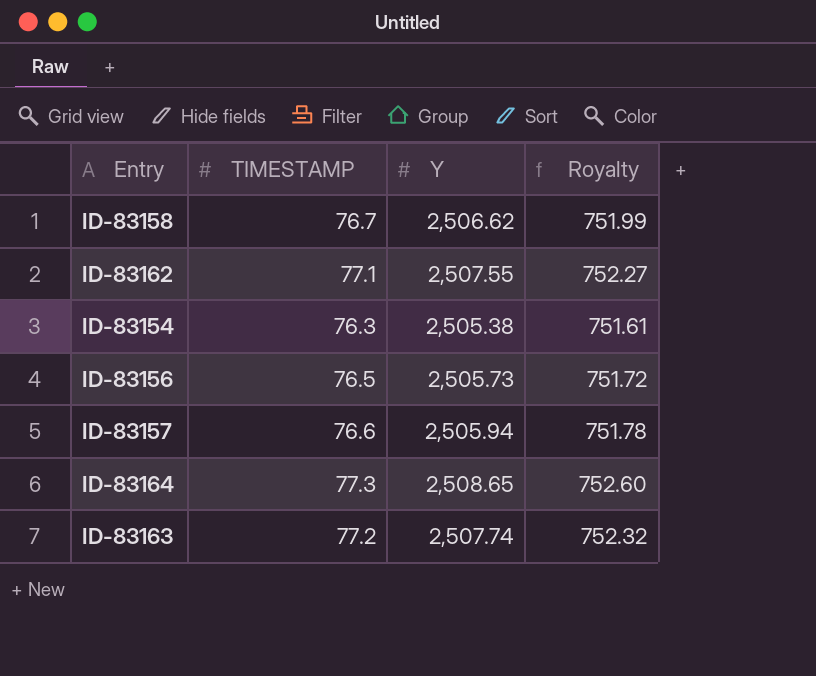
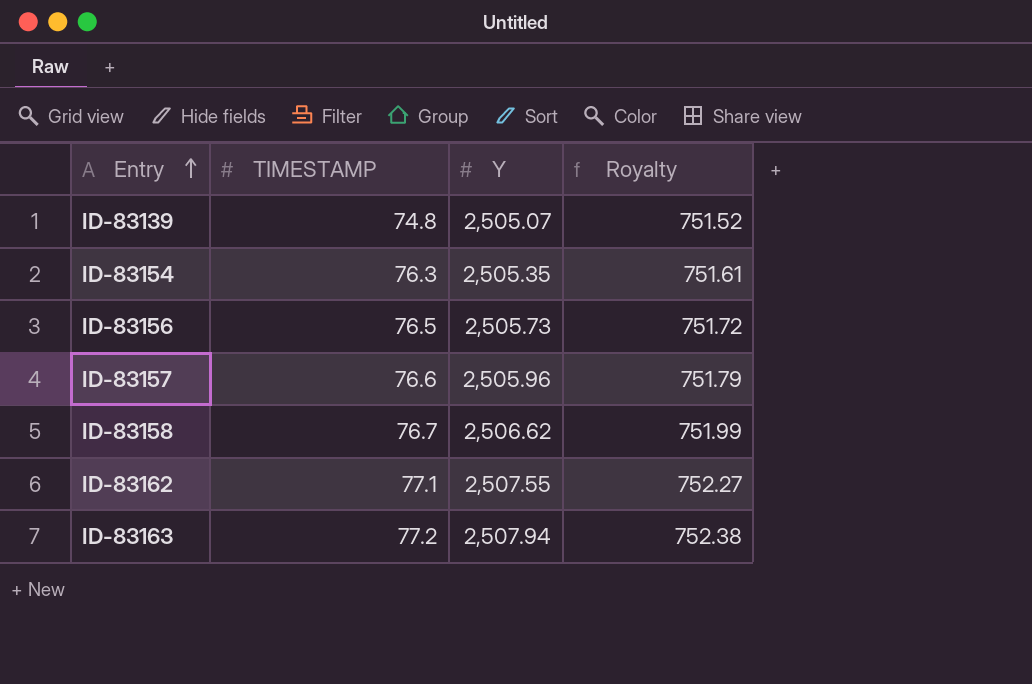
row order: none -> Entry ascending
row ID-83164: 77.3 | 2,508.65 | 752.60 -> none
row ID-83139: none -> 74.8 | 2,505.07 | 751.52
ID-83154 | Y: 2,505.38 -> 2,505.35
ID-83157 | Y: 2,505.94 -> 2,505.96
ID-83157 | Royalty: 751.78 -> 751.79
ID-83163 | Y: 2,507.74 -> 2,507.94
ID-83163 | Royalty: 752.32 -> 752.38

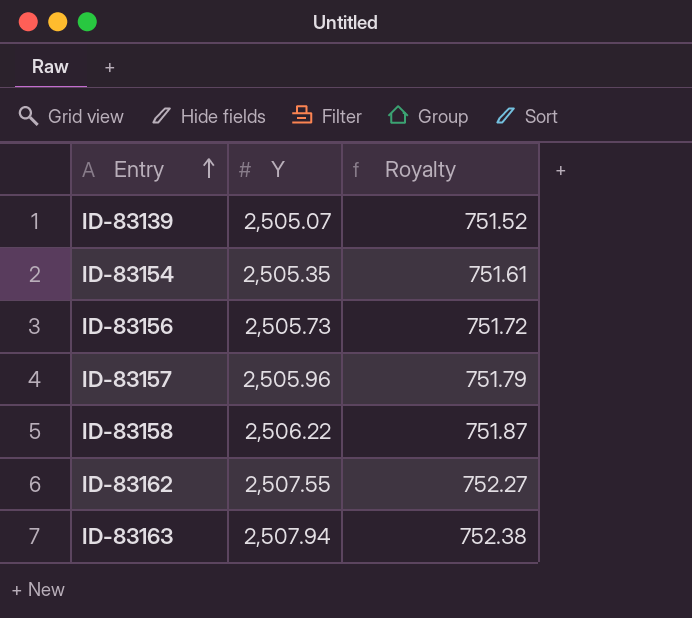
column TIMESTAMP | position: 2 -> none
ID-83158 | Y: 2,506.62 -> 2,506.22
ID-83158 | Royalty: 751.99 -> 751.87

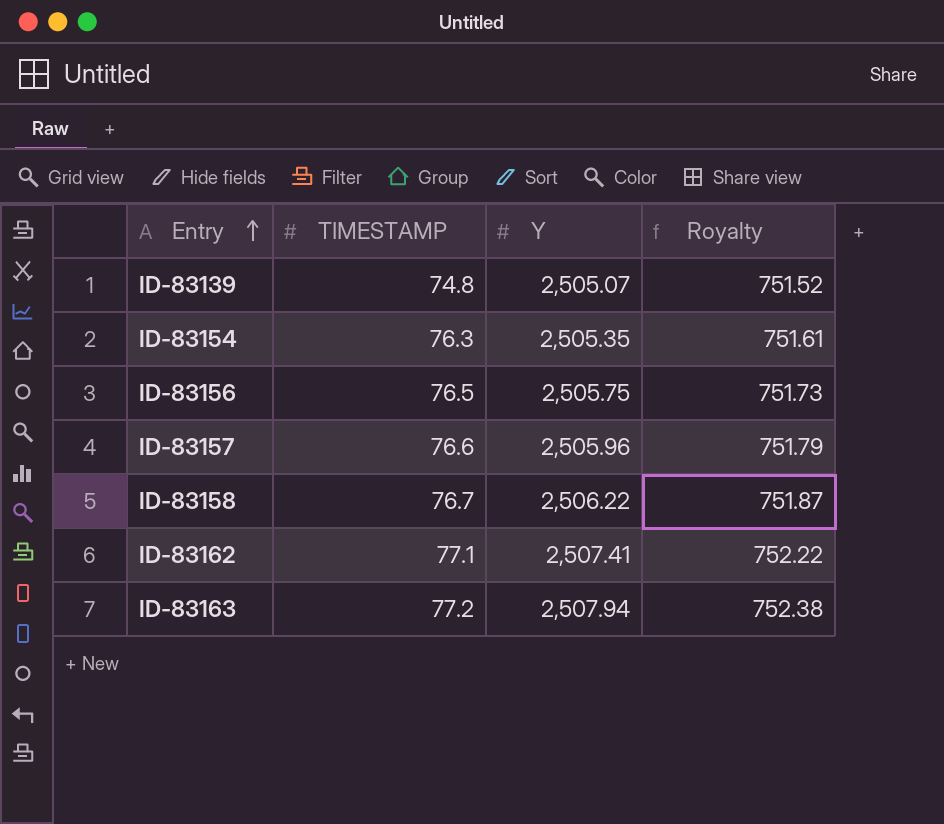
column TIMESTAMP | position: none -> 2
ID-83156 | Y: 2,505.73 -> 2,505.75
ID-83156 | Royalty: 751.72 -> 751.73
ID-83162 | Y: 2,507.55 -> 2,507.41
ID-83162 | Royalty: 752.27 -> 752.22

